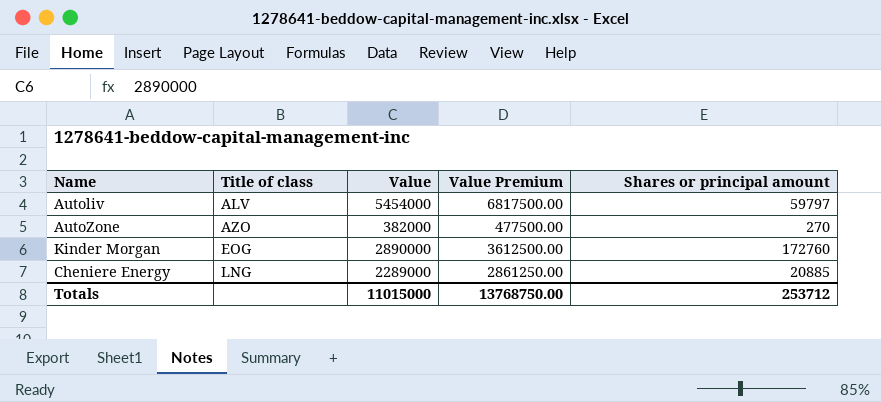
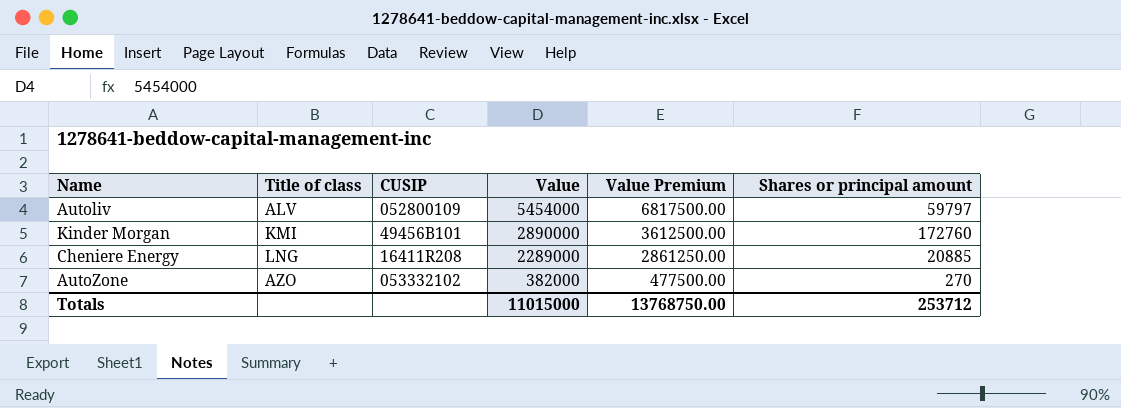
row order: Title of class ascending -> Value descending
column CUSIP | position: none -> 3
Kinder Morgan | Title of class: EOG -> KMI

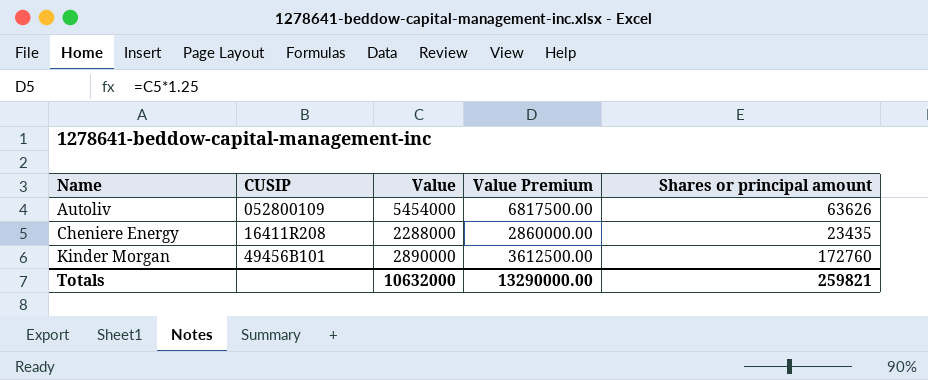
row order: Value descending -> Name ascending
column Title of class | position: 2 -> none
row AutoZone: AZO | 053332102 | 382000 | 477500.00 | 270 -> none
Autoliv | Shares or principal amount: 59797 -> 63626
Cheniere Energy | Value: 2289000 -> 2288000
Cheniere Energy | Value Premium: 2861250.00 -> 2860000.00
Cheniere Energy | Shares or principal amount: 20885 -> 23435
Totals | Value: 11015000 -> 10632000
Totals | Value Premium: 13768750.00 -> 13290000.00
Totals | Shares or principal amount: 253712 -> 259821

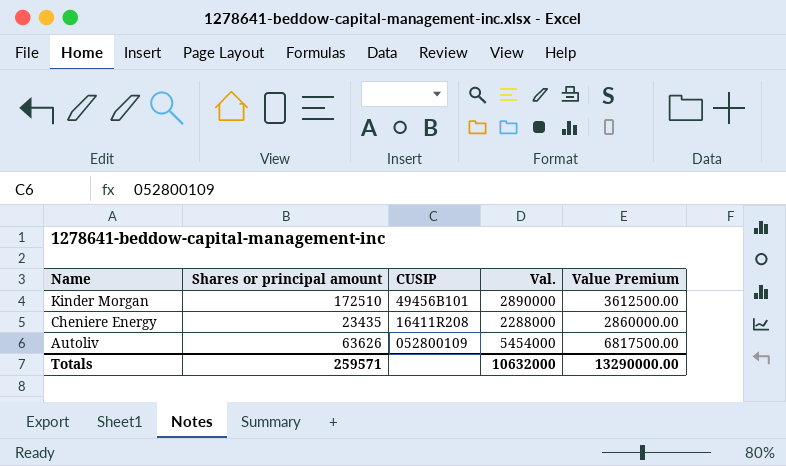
row order: Name ascending -> Name descending
column Shares or principal amount | position: 5 -> 2
column name: Value -> Val.
Kinder Morgan | Shares or principal amount: 172760 -> 172510
Totals | Shares or principal amount: 259821 -> 259571

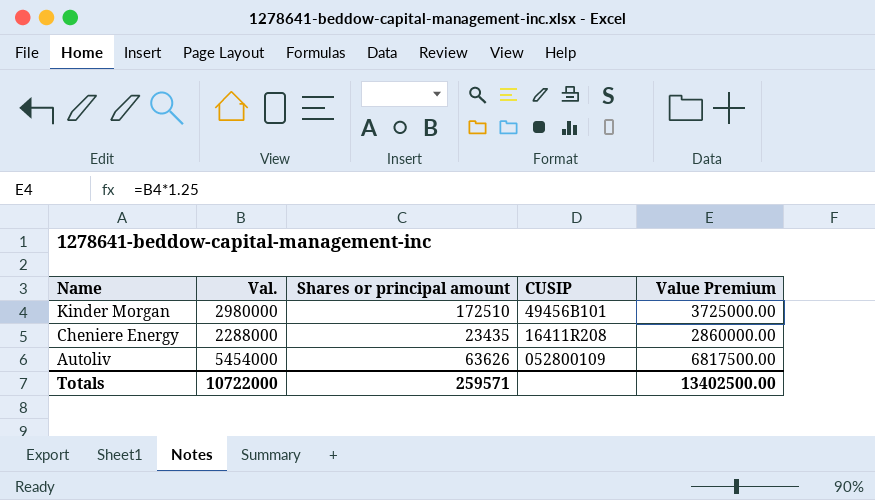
column Val. | position: 4 -> 2
Kinder Morgan | Val.: 2890000 -> 2980000
Kinder Morgan | Value Premium: 3612500.00 -> 3725000.00
Totals | Val.: 10632000 -> 10722000
Totals | Value Premium: 13290000.00 -> 13402500.00

